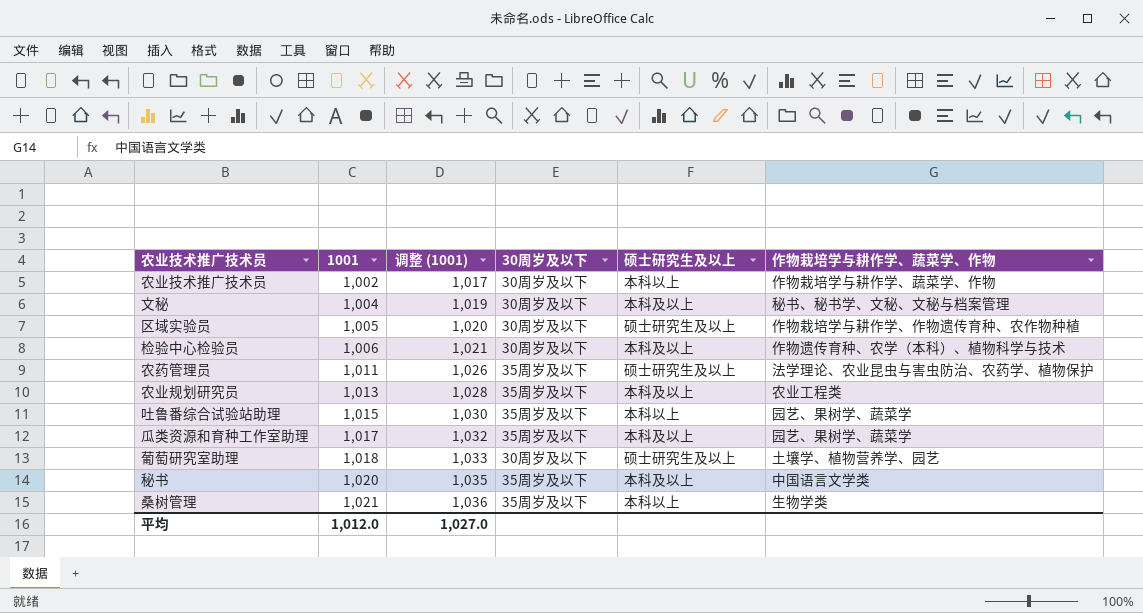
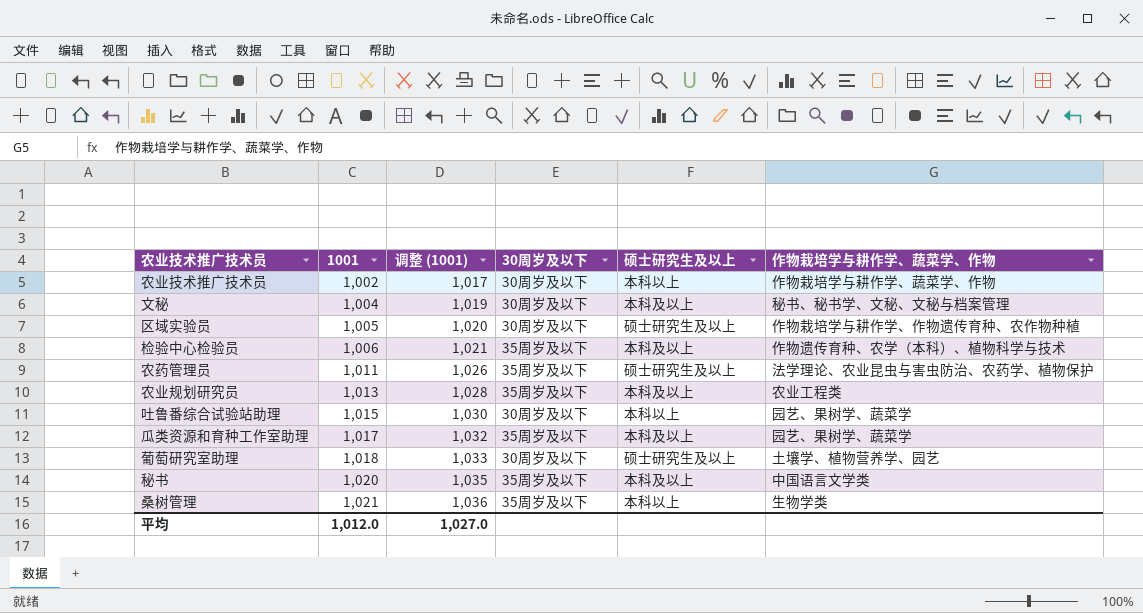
检验中心检验员 | 30周岁及以下: 30周岁及以下 -> 35周岁及以下
吐鲁番综合试验站助理 | 30周岁及以下: 35周岁及以下 -> 30周岁及以下

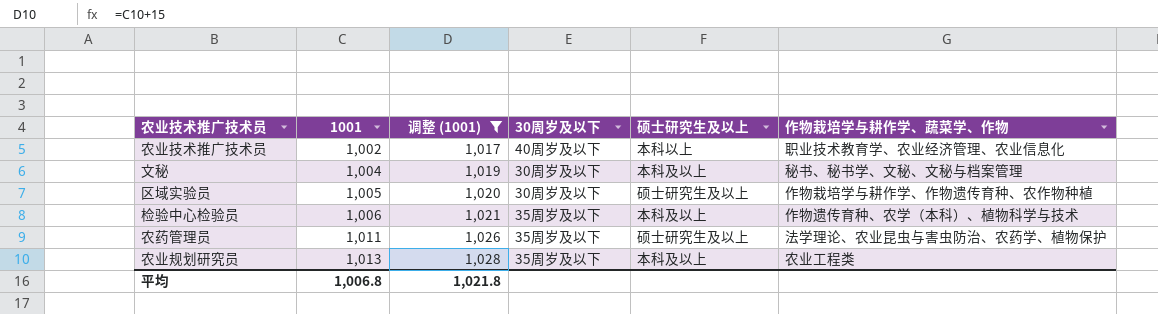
filter: none -> 调整 (1001) <= 1,028
农业技术推广技术员 | 30周岁及以下: 30周岁及以下 -> 40周岁及以下
农业技术推广技术员 | 作物栽培学与耕作学、蔬菜学、作物: 作物栽培学与耕作学、蔬菜学、作物 -> 职业技术教育学、农业经济管理、农业信息化
平均 | 1001: 1,012.0 -> 1,006.8
平均 | 调整 (1001): 1,027.0 -> 1,021.8

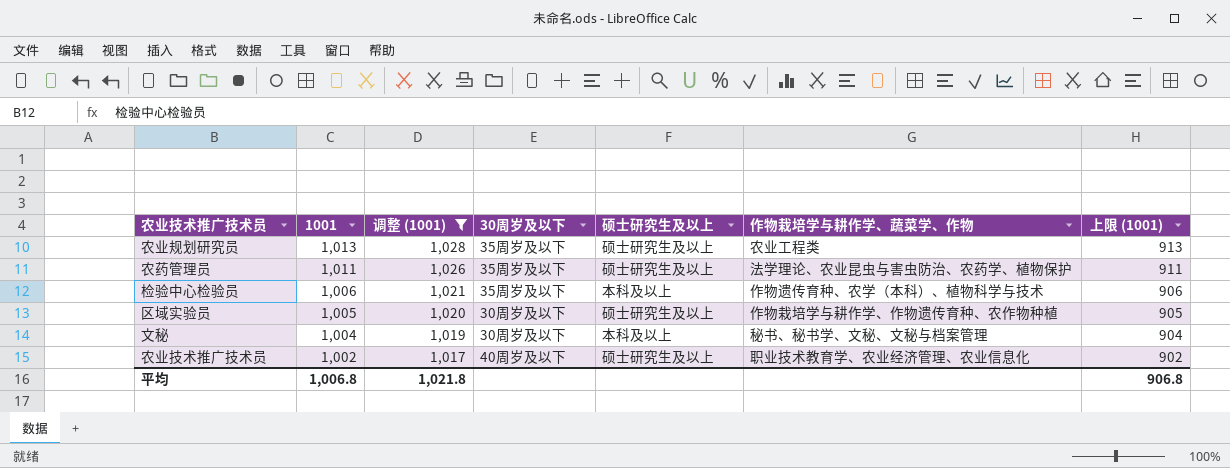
row order: 1001 ascending -> 1001 descending
column 上限 (1001) | formula: none -> [1001] - 100
农业规划研究员 | 硕士研究生及以上: 本科及以上 -> 硕士研究生及以上
农业技术推广技术员 | 硕士研究生及以上: 本科以上 -> 硕士研究生及以上

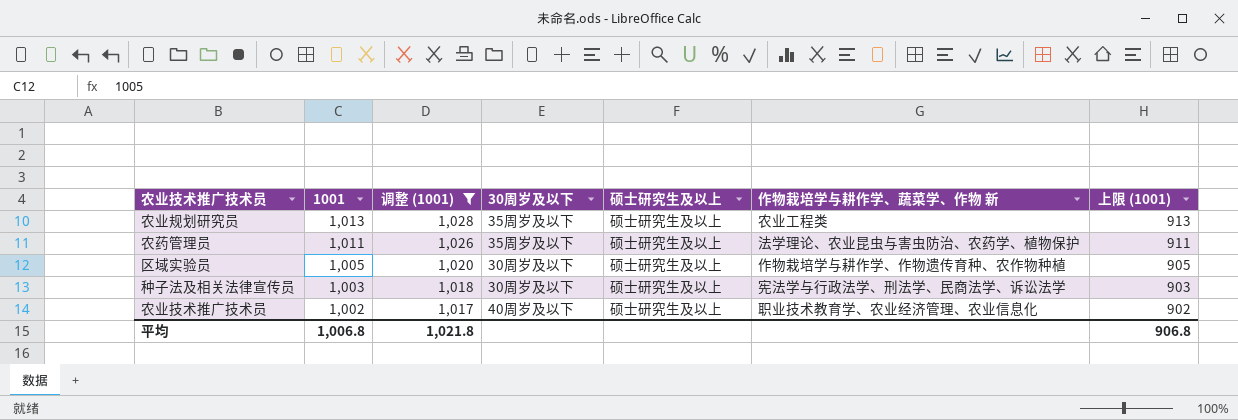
column name: 作物栽培学与耕作学、蔬菜学、作物 -> 作物栽培学与耕作学、蔬菜学、作物 新
row 检验中心检验员: 1,006 | 1,021 | 35周岁及以下 | 本科及以上 | 作物遗传育种、农学（本科）、植物科学与技术 | 906 -> none
row 文秘: 1,004 | 1,019 | 30周岁及以下 | 本科及以上 | 秘书、秘书学、文秘、文秘与档案管理 | 904 -> none
row 种子法及相关法律宣传员: none -> 1,003 | 1,018 | 30周岁及以下 | 硕士研究生及以上 | 宪法学与行政法学、刑法学、民商法学、诉讼法学 | 903

